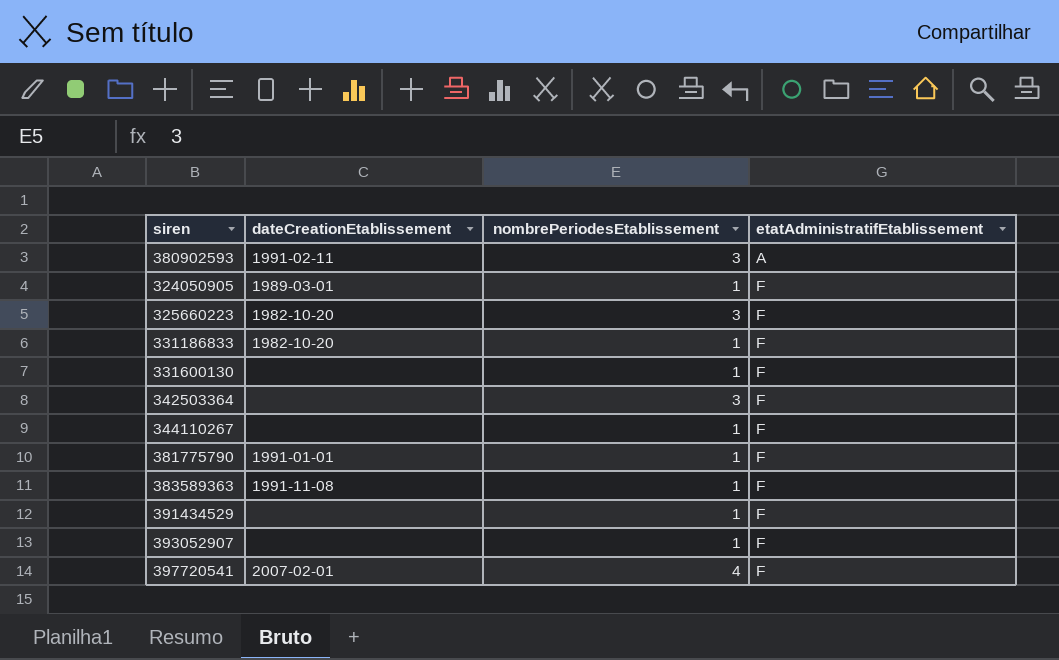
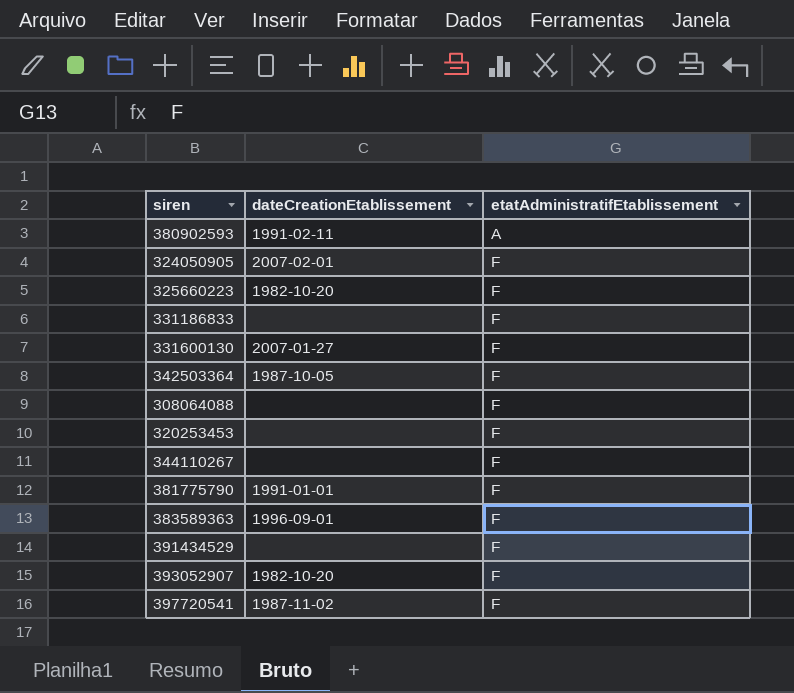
column nombrePeriodesEtablissement | position: 3 -> none
324050905 | dateCreationEtablissement: 1989-03-01 -> 2007-02-01
331186833 | dateCreationEtablissement: 1982-10-20 -> none
331600130 | dateCreationEtablissement: none -> 2007-01-27
342503364 | dateCreationEtablissement: none -> 1987-10-05
row 308064088: none -> none | F
row 320253453: none -> none | F
383589363 | dateCreationEtablissement: 1991-11-08 -> 1996-09-01
393052907 | dateCreationEtablissement: none -> 1982-10-20
397720541 | dateCreationEtablissement: 2007-02-01 -> 1987-11-02

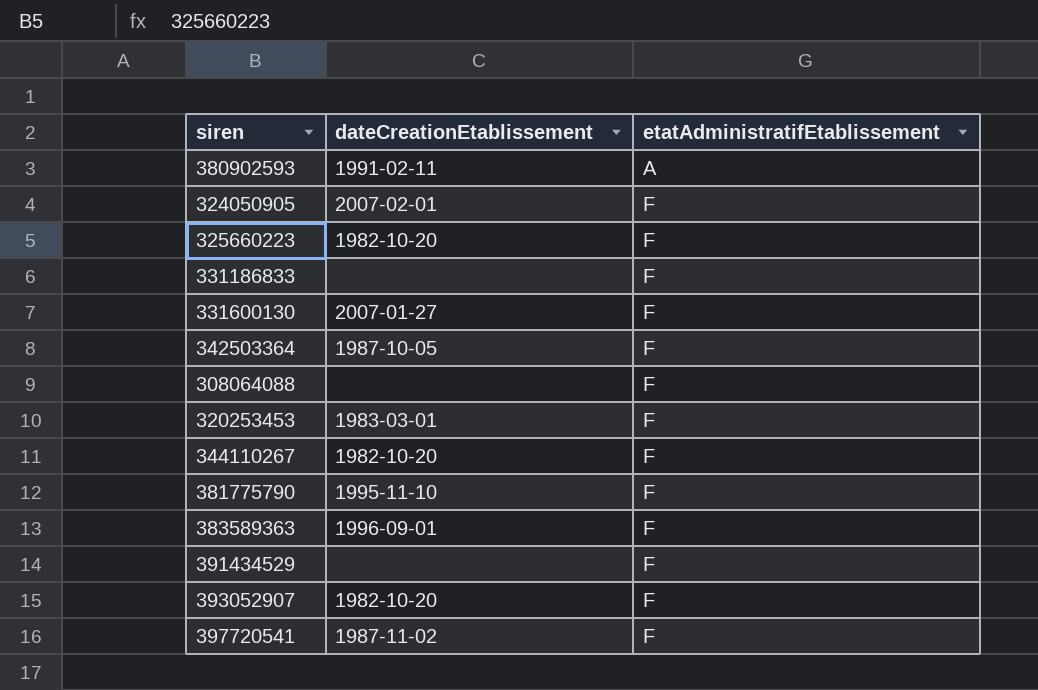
320253453 | dateCreationEtablissement: none -> 1983-03-01
344110267 | dateCreationEtablissement: none -> 1982-10-20
381775790 | dateCreationEtablissement: 1991-01-01 -> 1995-11-10

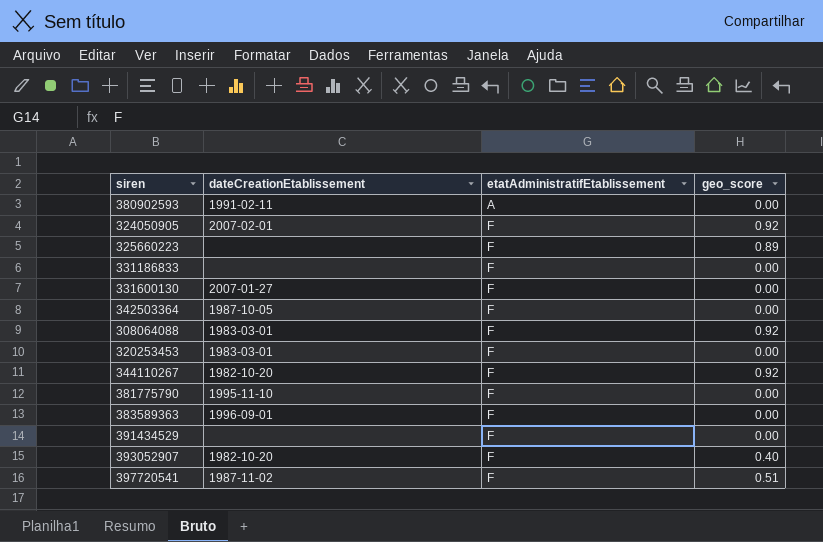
column geo_score | position: none -> 4
325660223 | dateCreationEtablissement: 1982-10-20 -> none
308064088 | dateCreationEtablissement: none -> 1983-03-01

